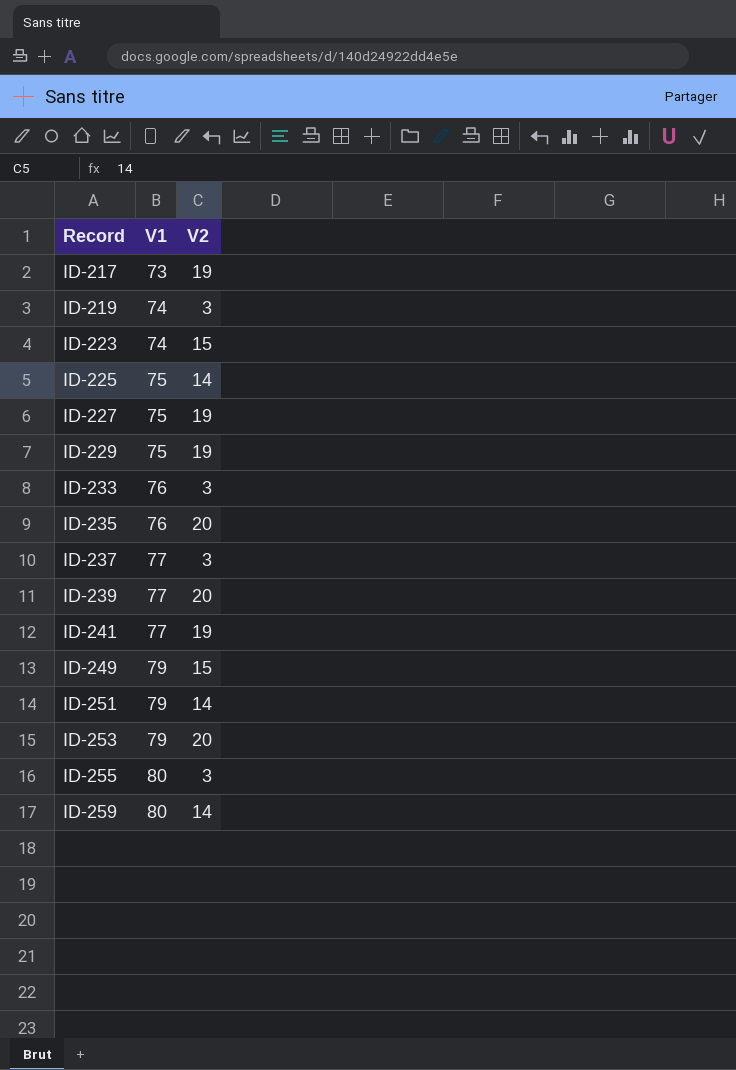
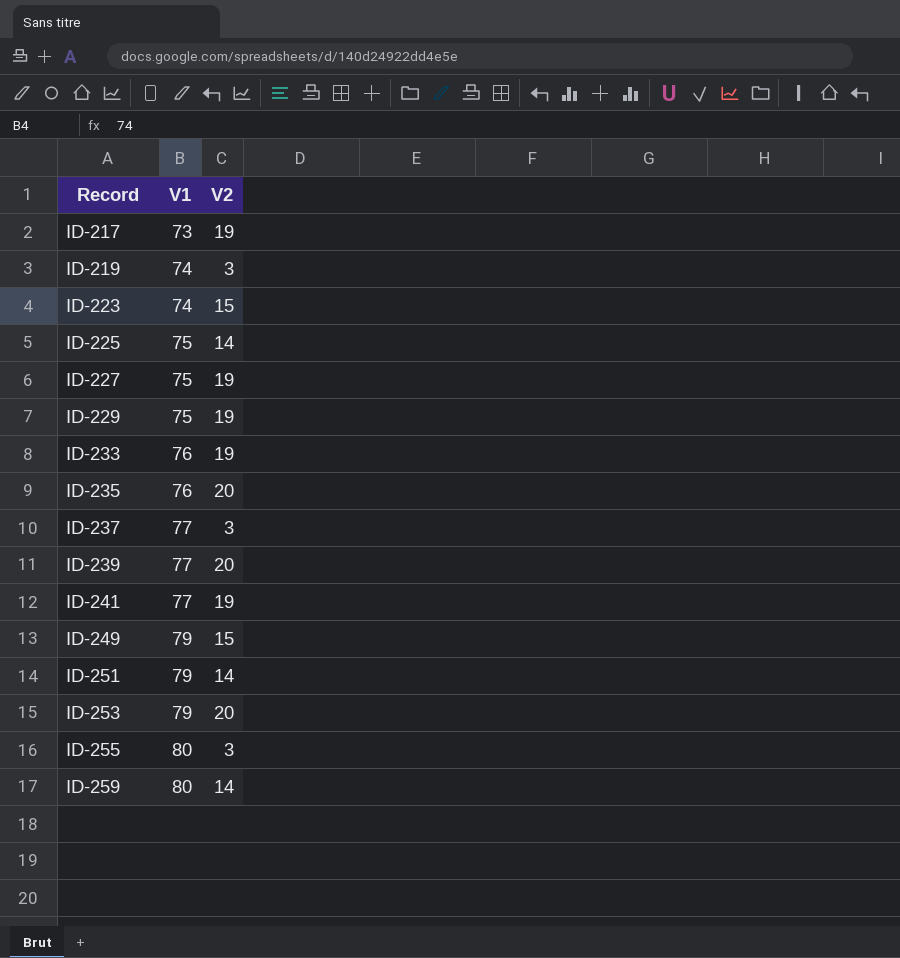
ID-233 | V2: 3 -> 19

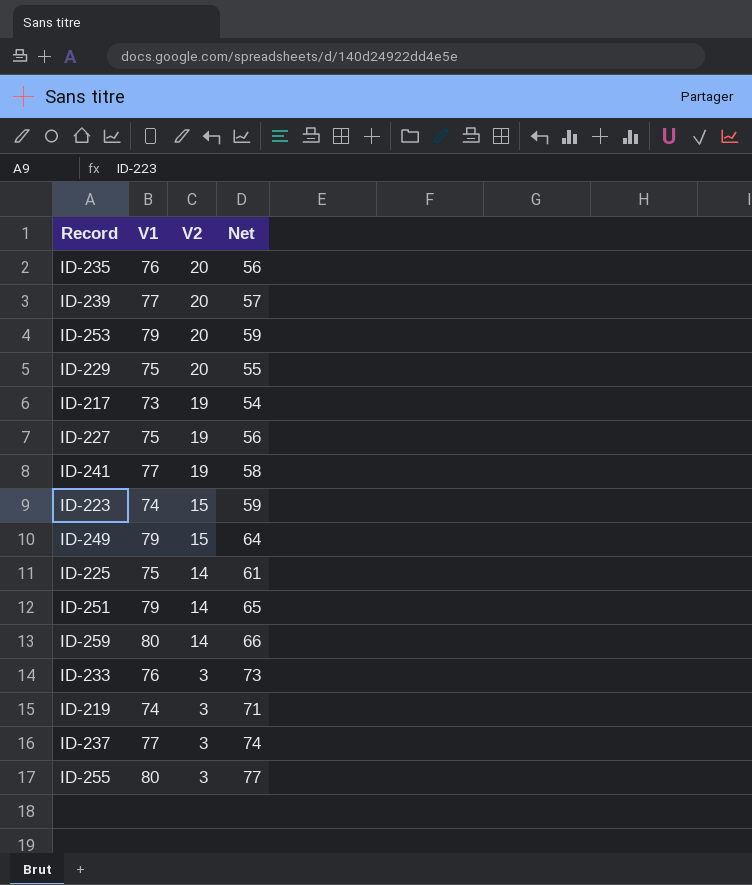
row order: Record ascending -> V2 descending
column Net | formula: none -> [V1] - [V2]
ID-229 | V2: 19 -> 20
ID-233 | V2: 19 -> 3

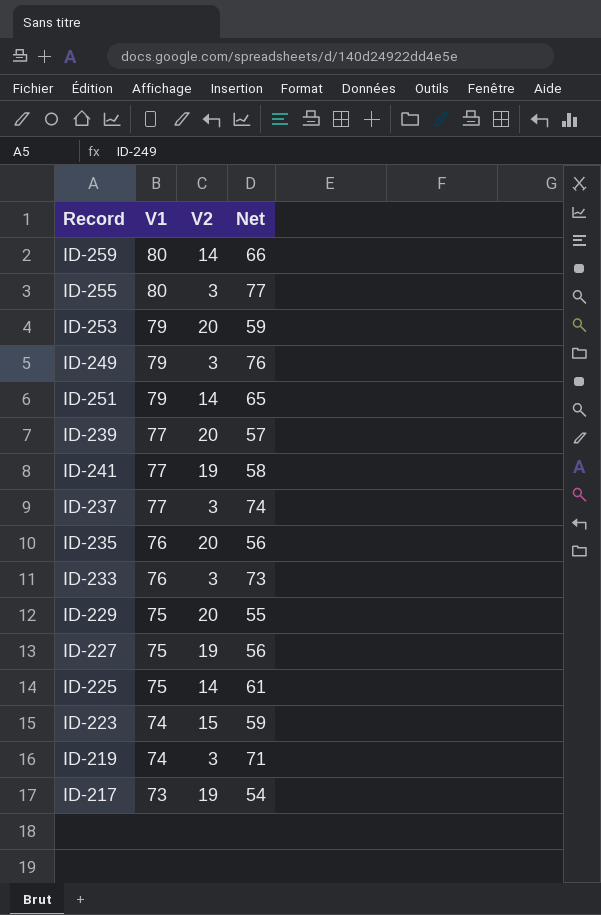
row order: V2 descending -> V1 descending
ID-249 | V2: 15 -> 3
ID-249 | Net: 64 -> 76

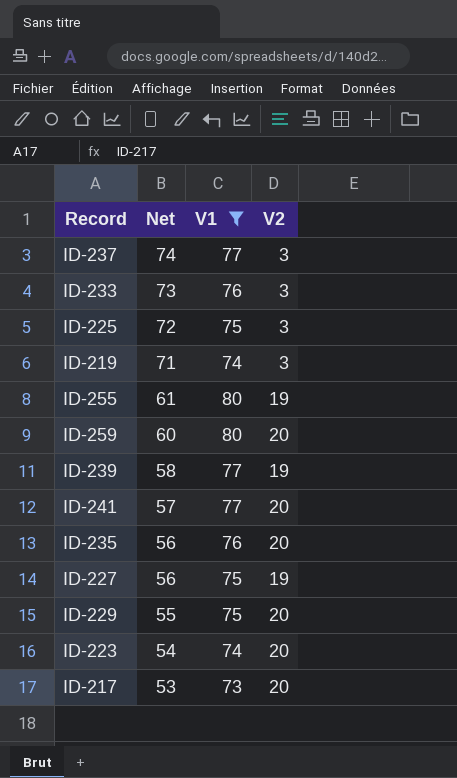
filter: none -> V1 != 79
row order: V1 descending -> Net descending
column Net | position: 4 -> 2
ID-225 | Net: 61 -> 72
ID-225 | V2: 14 -> 3
ID-255 | Net: 77 -> 61
ID-255 | V2: 3 -> 19
ID-259 | Net: 66 -> 60
ID-259 | V2: 14 -> 20
ID-239 | Net: 57 -> 58
ID-239 | V2: 20 -> 19
ID-241 | Net: 58 -> 57
ID-241 | V2: 19 -> 20
ID-223 | Net: 59 -> 54
ID-223 | V2: 15 -> 20
ID-217 | Net: 54 -> 53
ID-217 | V2: 19 -> 20

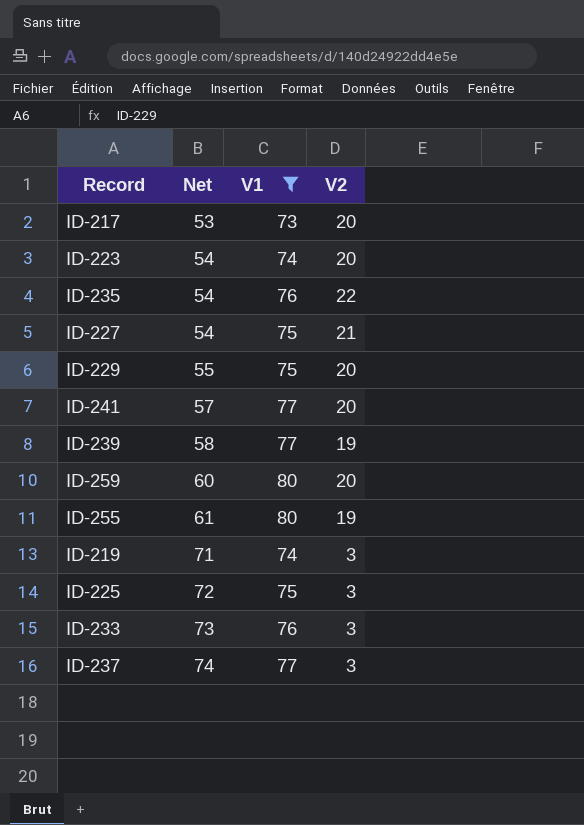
row order: Net descending -> Net ascending
ID-235 | Net: 56 -> 54
ID-235 | V2: 20 -> 22
ID-227 | Net: 56 -> 54
ID-227 | V2: 19 -> 21

